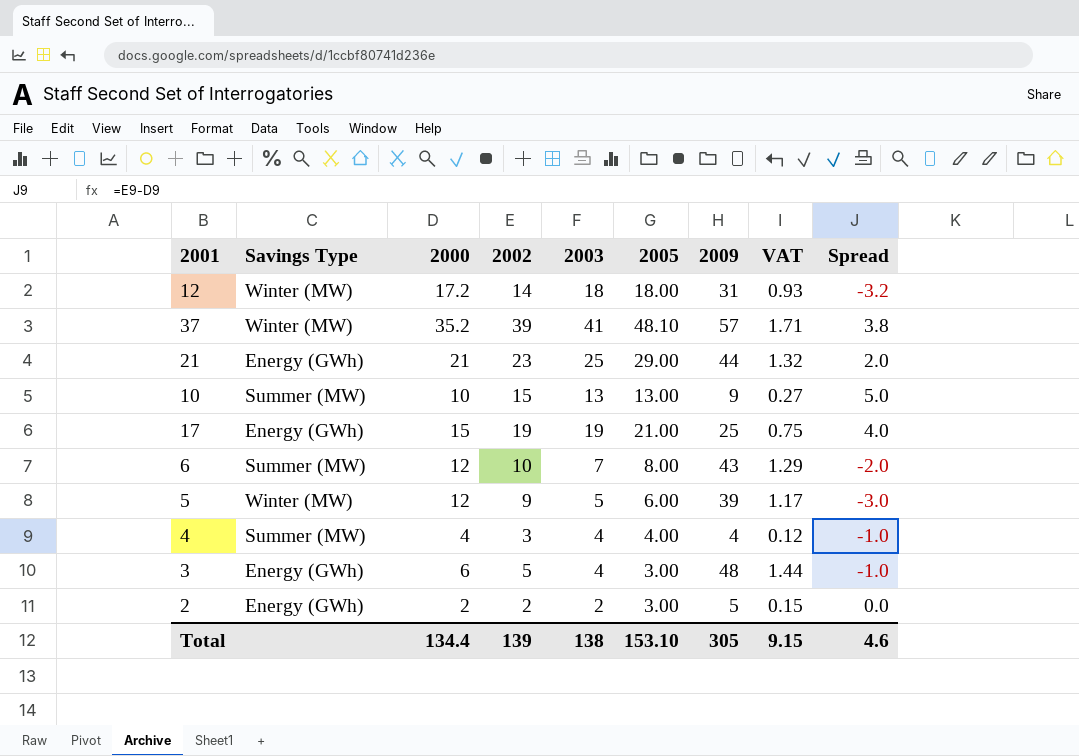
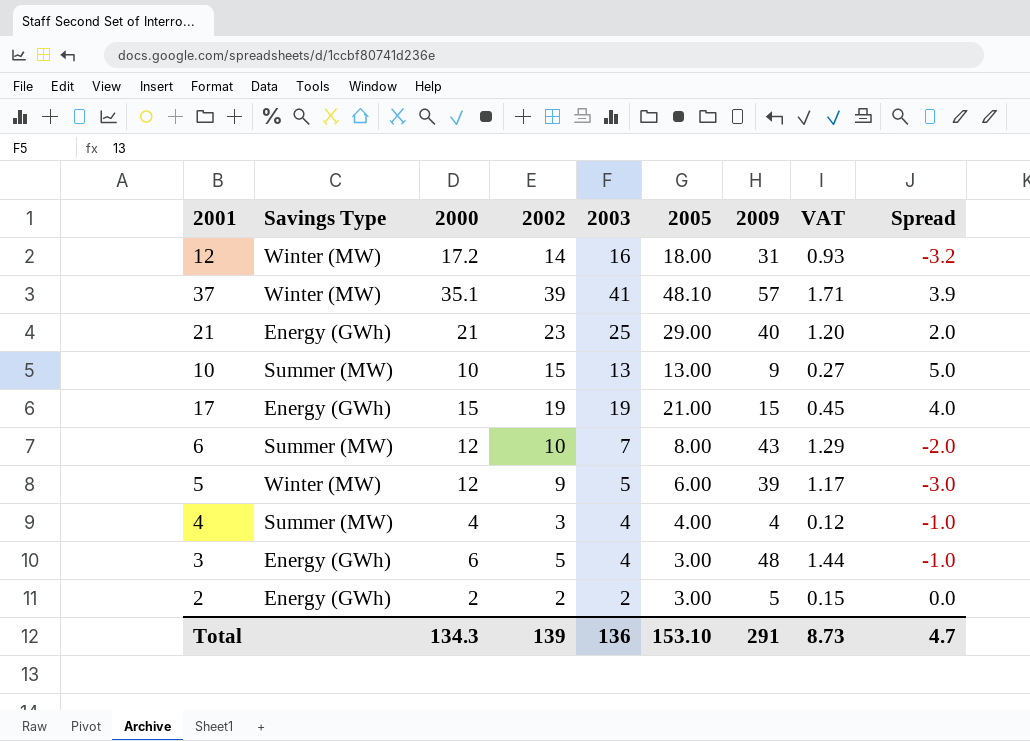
12 | 2003: 18 -> 16
37 | 2000: 35.2 -> 35.1
37 | Spread: 3.8 -> 3.9
21 | 2009: 44 -> 40
21 | VAT: 1.32 -> 1.20
17 | 2009: 25 -> 15
17 | VAT: 0.75 -> 0.45
Total | 2000: 134.4 -> 134.3
Total | 2003: 138 -> 136
Total | 2009: 305 -> 291
Total | VAT: 9.15 -> 8.73
Total | Spread: 4.6 -> 4.7

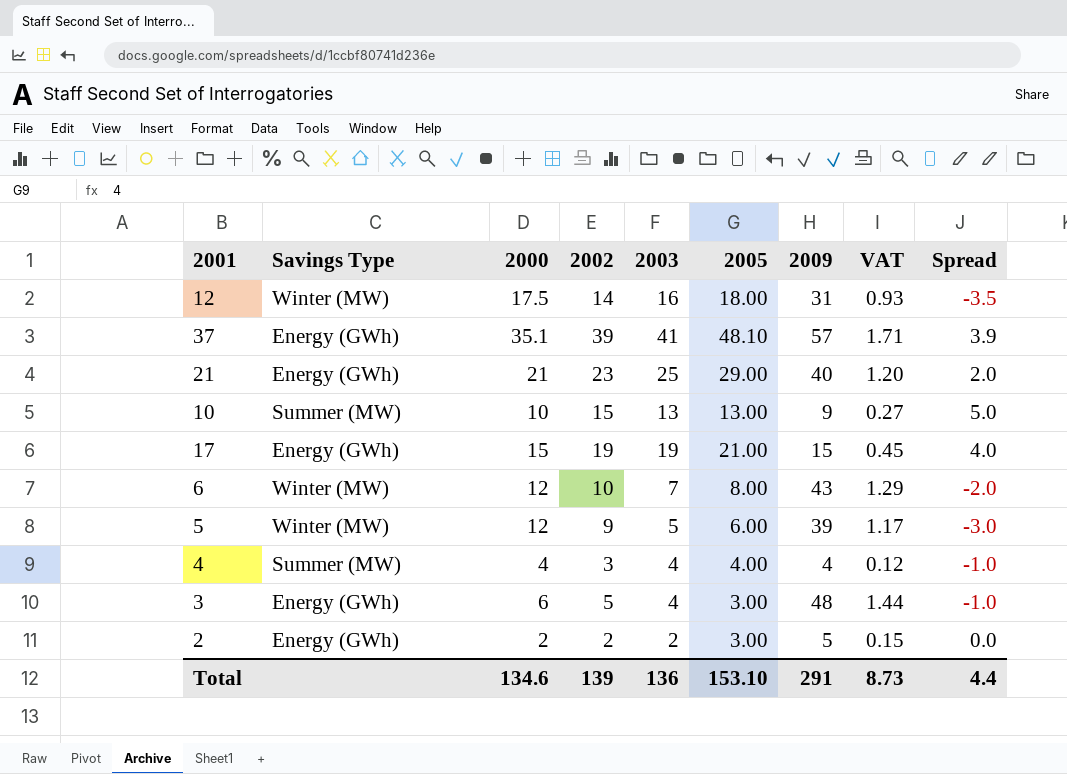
12 | 2000: 17.2 -> 17.5
12 | Spread: -3.2 -> -3.5
37 | Savings Type: Winter (MW) -> Energy (GWh)
6 | Savings Type: Summer (MW) -> Winter (MW)
Total | 2000: 134.3 -> 134.6
Total | Spread: 4.7 -> 4.4

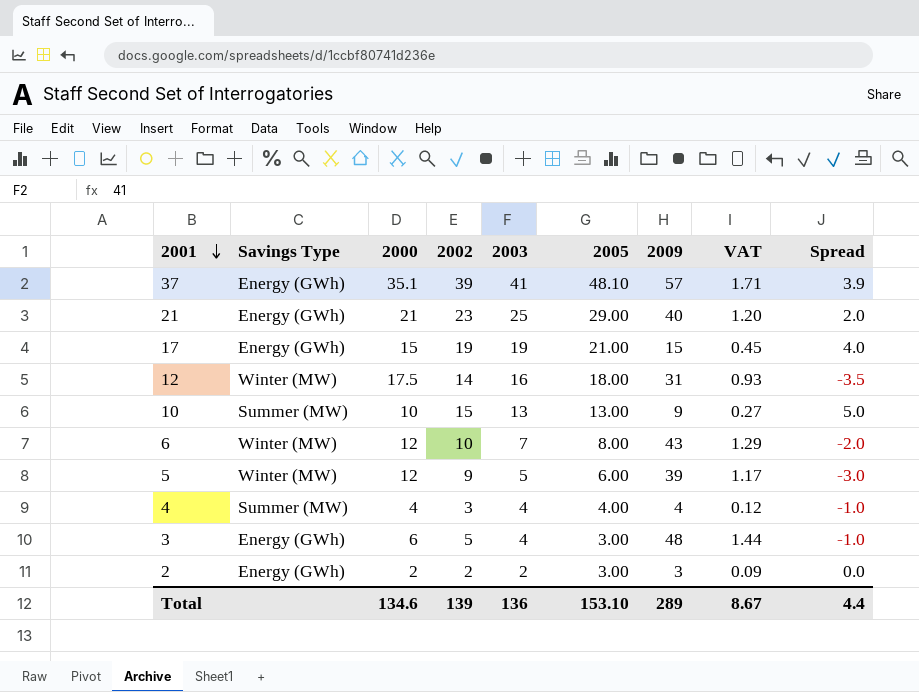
row order: none -> 2001 descending
2 | 2009: 5 -> 3
2 | VAT: 0.15 -> 0.09
Total | 2009: 291 -> 289
Total | VAT: 8.73 -> 8.67

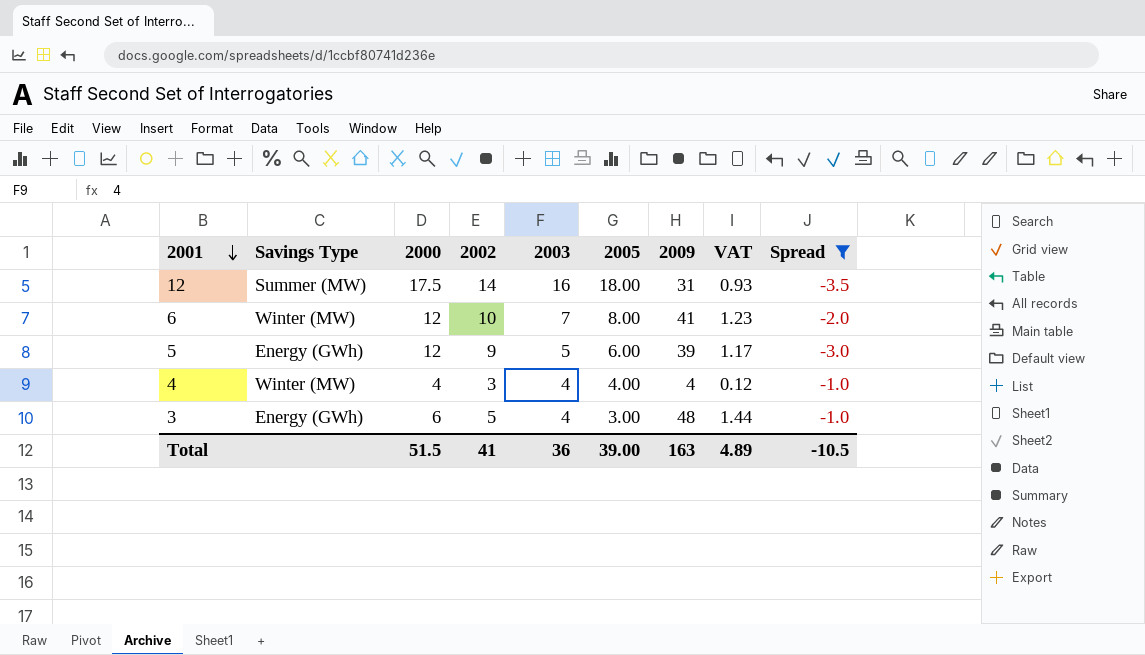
filter: none -> Spread <= -1.0
12 | Savings Type: Winter (MW) -> Summer (MW)
6 | 2009: 43 -> 41
6 | VAT: 1.29 -> 1.23
5 | Savings Type: Winter (MW) -> Energy (GWh)
4 | Savings Type: Summer (MW) -> Winter (MW)
Total | 2000: 134.6 -> 51.5
Total | 2002: 139 -> 41
Total | 2003: 136 -> 36
Total | 2005: 153.10 -> 39.00
Total | 2009: 289 -> 163
Total | VAT: 8.67 -> 4.89
Total | Spread: 4.4 -> -10.5

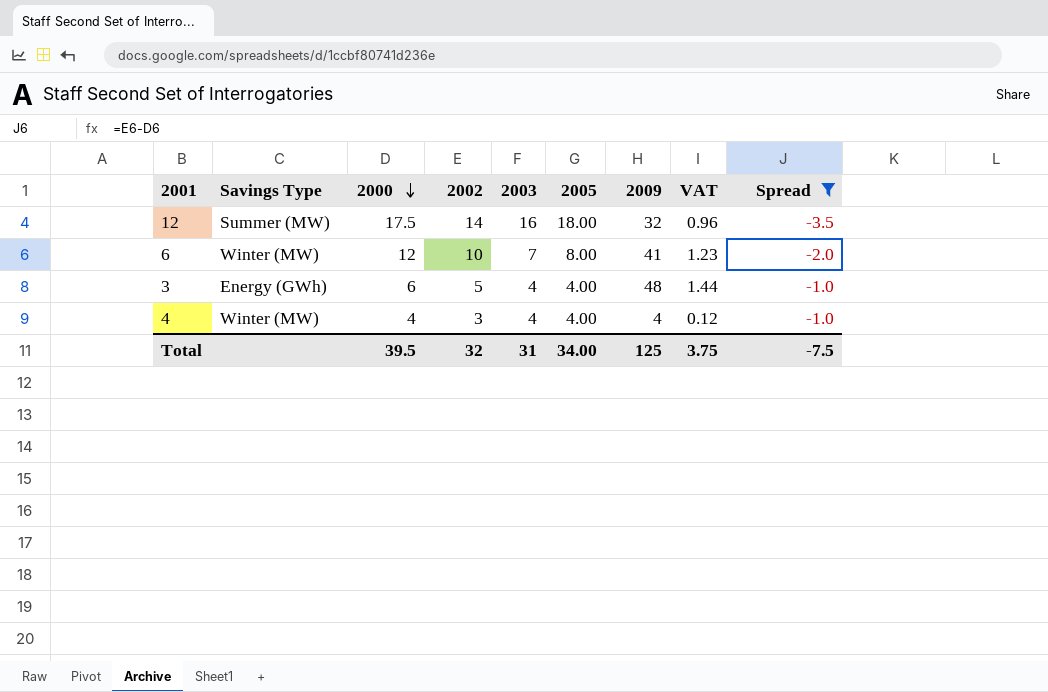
row order: 2001 descending -> 2000 descending
row 5: Energy (GWh) | 12 | 9 | 5 | 6.00 | 39 | 1.17 | -3.0 -> none
12 | 2009: 31 -> 32
12 | VAT: 0.93 -> 0.96
3 | 2005: 3.00 -> 4.00
Total | 2000: 51.5 -> 39.5
Total | 2002: 41 -> 32
Total | 2003: 36 -> 31
Total | 2005: 39.00 -> 34.00
Total | 2009: 163 -> 125
Total | VAT: 4.89 -> 3.75
Total | Spread: -10.5 -> -7.5

